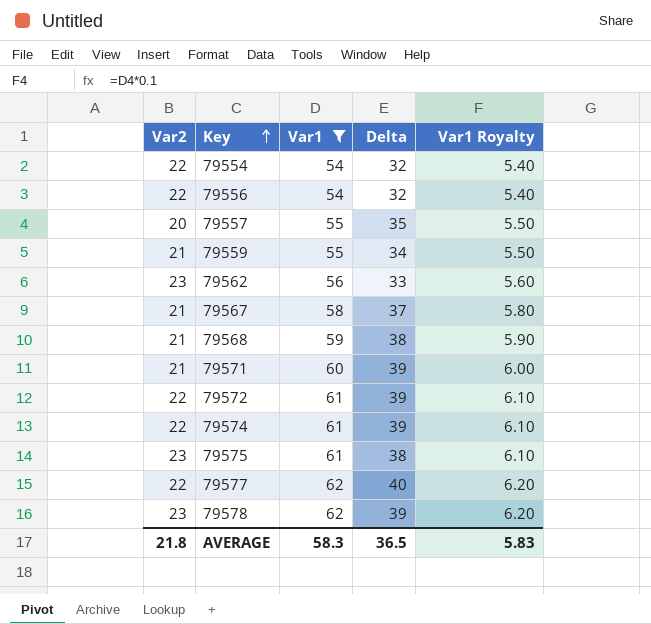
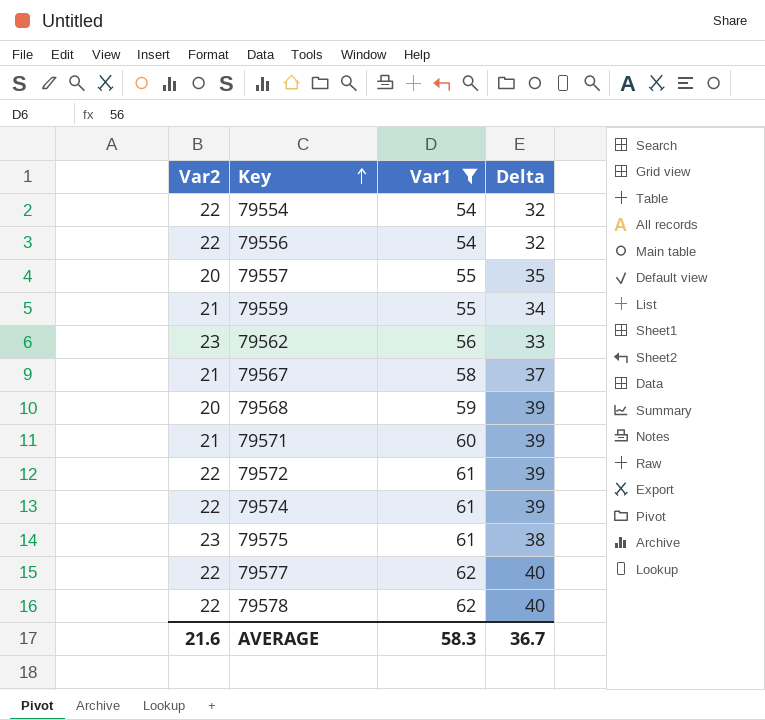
column Var1 Royalty | formula: [Var1] * 0.1 -> none
79568 | Var2: 21 -> 20
79568 | Delta: 38 -> 39
79578 | Var2: 23 -> 22
79578 | Delta: 39 -> 40
AVERAGE | Var2: 21.8 -> 21.6
AVERAGE | Delta: 36.5 -> 36.7

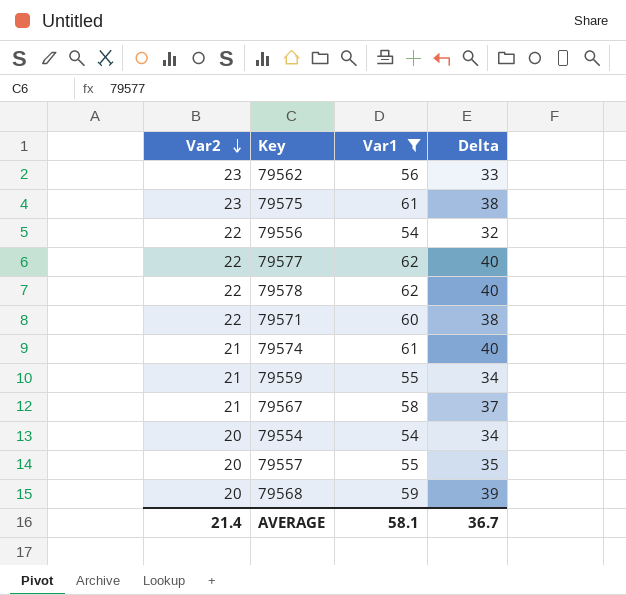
row order: Key ascending -> Var2 descending
row 79572: 22 | 61 | 39 -> none
79571 | Var2: 21 -> 22
79571 | Delta: 39 -> 38
79574 | Var2: 22 -> 21
79574 | Delta: 39 -> 40
79554 | Var2: 22 -> 20
79554 | Delta: 32 -> 34
AVERAGE | Var2: 21.6 -> 21.4
AVERAGE | Var1: 58.3 -> 58.1

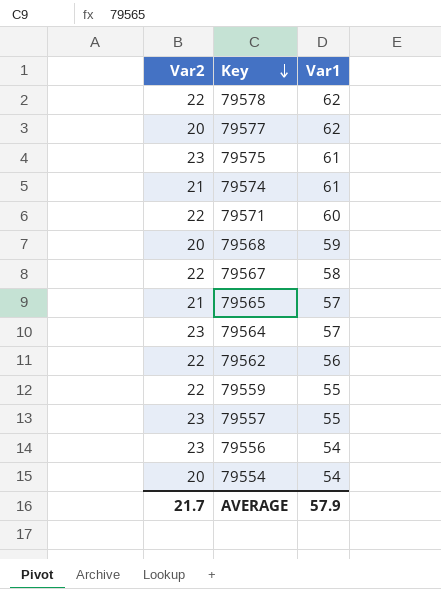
filter: Var1 != 57 -> none
row order: Var2 descending -> Key descending
column Delta | formula: [Var1] - [Var2] -> none
79577 | Var2: 22 -> 20
79567 | Var2: 21 -> 22
79562 | Var2: 23 -> 22
79559 | Var2: 21 -> 22
79557 | Var2: 20 -> 23
79556 | Var2: 22 -> 23
AVERAGE | Var2: 21.4 -> 21.7
AVERAGE | Var1: 58.1 -> 57.9

